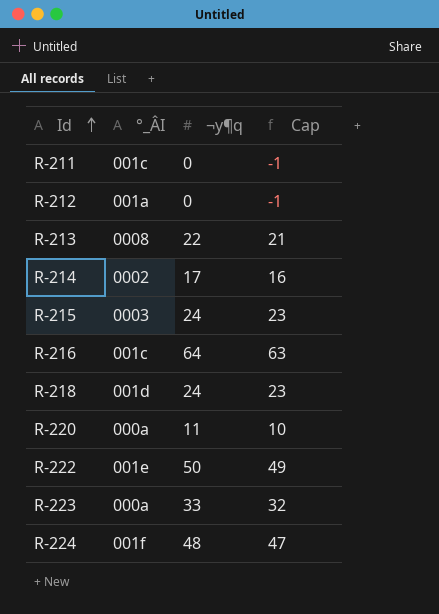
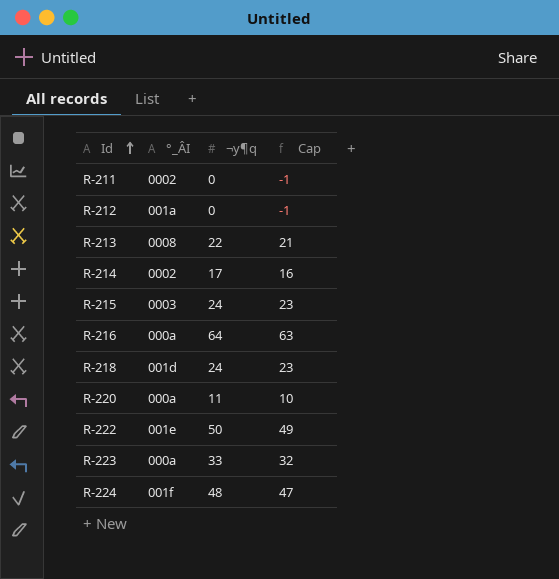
R-211 | °_ÂI: 001c -> 0002
R-216 | °_ÂI: 001c -> 000a

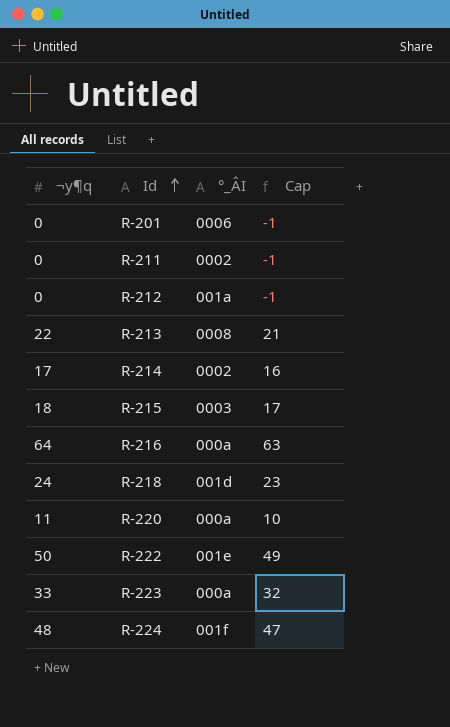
column ¬y¶q | position: 3 -> 1
row R-201: none -> 0 | 0006 | -1
R-215 | ¬y¶q: 24 -> 18
R-215 | Cap: 23 -> 17

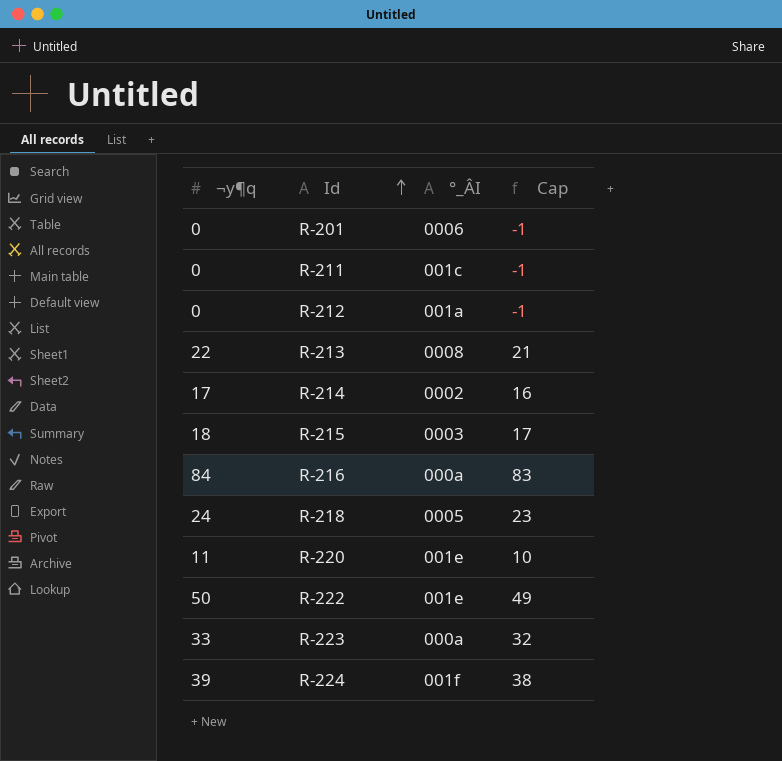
R-211 | °_ÂI: 0002 -> 001c
R-216 | ¬y¶q: 64 -> 84
R-216 | Cap: 63 -> 83
R-218 | °_ÂI: 001d -> 0005
R-220 | °_ÂI: 000a -> 001e
R-224 | ¬y¶q: 48 -> 39
R-224 | Cap: 47 -> 38

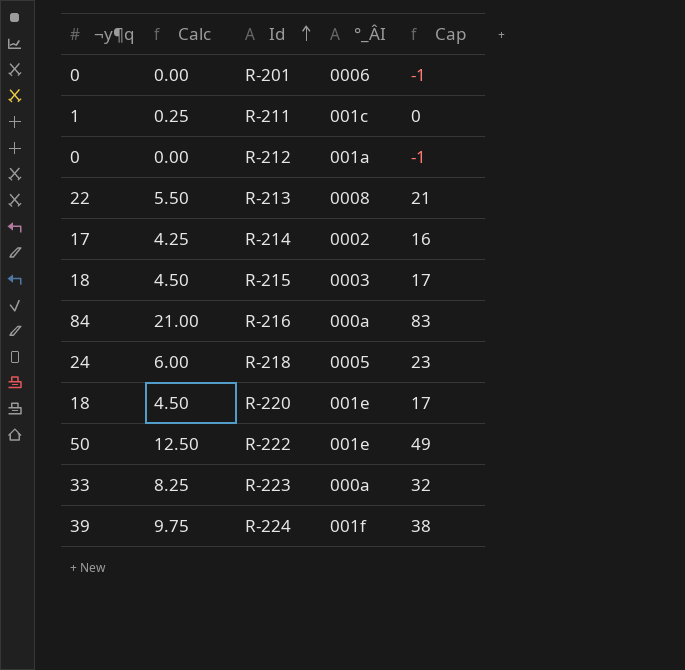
column Calc | formula: none -> [¬y¶q] * 0.25
R-211 | ¬y¶q: 0 -> 1
R-211 | Cap: -1 -> 0
R-220 | ¬y¶q: 11 -> 18
R-220 | Cap: 10 -> 17

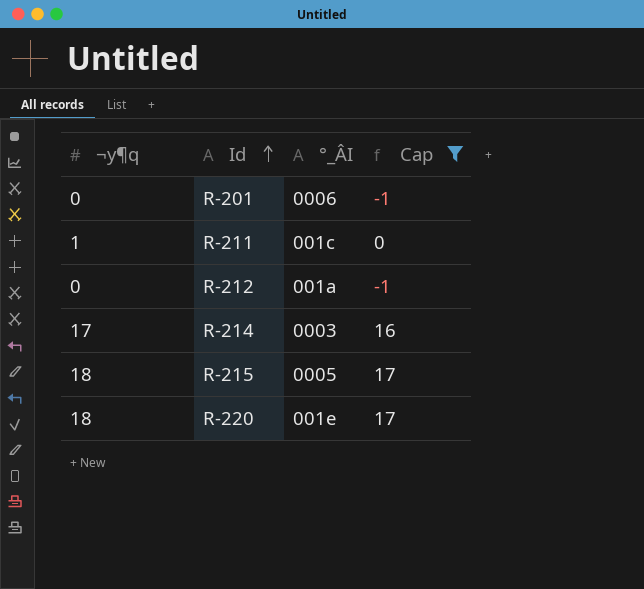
filter: none -> Cap <= 17
column Calc | formula: [¬y¶q] * 0.25 -> none
R-214 | °_ÂI: 0002 -> 0003
R-215 | °_ÂI: 0003 -> 0005

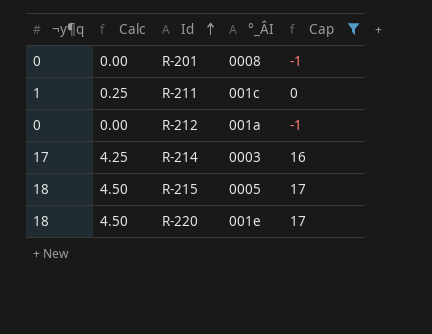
column Calc | formula: none -> [¬y¶q] * 0.25
R-201 | °_ÂI: 0006 -> 0008

